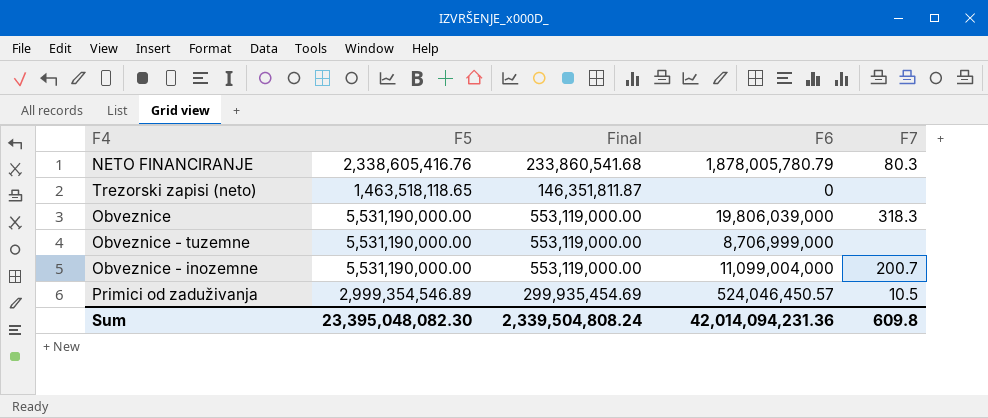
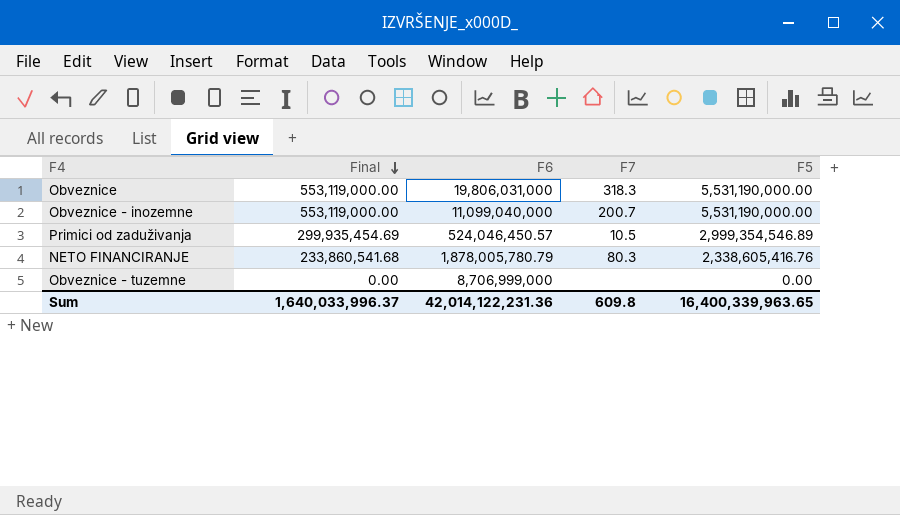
row order: none -> Final descending
column F5 | position: 2 -> 5
row Trezorski zapisi (neto): 1,463,518,118.65 | 146,351,811.87 | 0 | none -> none
Obveznice | F6: 19,806,039,000 -> 19,806,031,000
Obveznice - inozemne | F6: 11,099,004,000 -> 11,099,040,000
Obveznice - tuzemne | Final: 553,119,000.00 -> 0.00
Obveznice - tuzemne | F5: 5,531,190,000.00 -> 0.00
Sum | Final: 2,339,504,808.24 -> 1,640,033,996.37
Sum | F6: 42,014,094,231.36 -> 42,014,122,231.36
Sum | F5: 23,395,048,082.30 -> 16,400,339,963.65

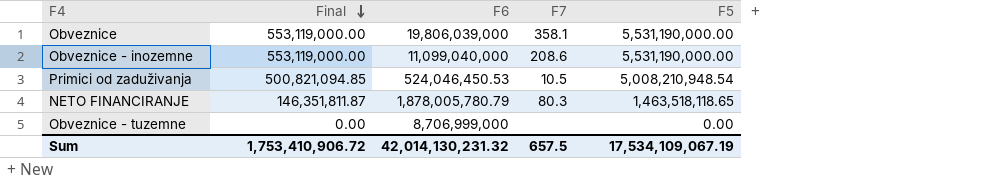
Obveznice | F6: 19,806,031,000 -> 19,806,039,000
Obveznice | F7: 318.3 -> 358.1
Obveznice - inozemne | F7: 200.7 -> 208.6
Primici od zaduživanja | Final: 299,935,454.69 -> 500,821,094.85
Primici od zaduživanja | F6: 524,046,450.57 -> 524,046,450.53
Primici od zaduživanja | F5: 2,999,354,546.89 -> 5,008,210,948.54
NETO FINANCIRANJE | Final: 233,860,541.68 -> 146,351,811.87
NETO FINANCIRANJE | F5: 2,338,605,416.76 -> 1,463,518,118.65
Sum | Final: 1,640,033,996.37 -> 1,753,410,906.72
Sum | F6: 42,014,122,231.36 -> 42,014,130,231.32
Sum | F7: 609.8 -> 657.5
Sum | F5: 16,400,339,963.65 -> 17,534,109,067.19

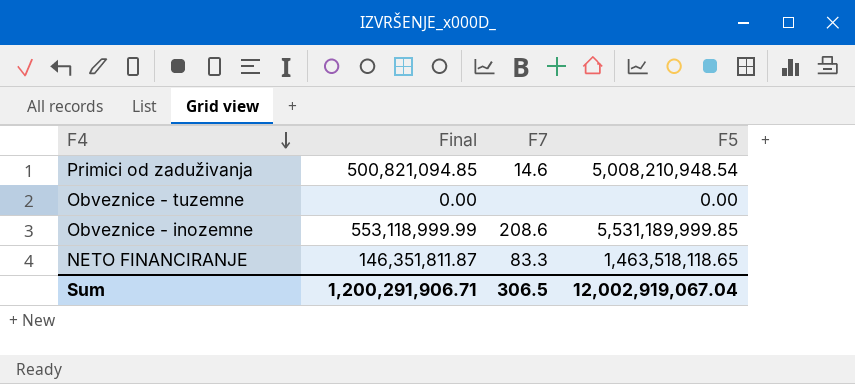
row order: Final descending -> F4 descending
column F6 | position: 3 -> none
row Obveznice: 553,119,000.00 | 19,806,039,000 | 358.1 | 5,531,190,000.00 -> none
Primici od zaduživanja | F7: 10.5 -> 14.6
Obveznice - inozemne | Final: 553,119,000.00 -> 553,118,999.99
Obveznice - inozemne | F5: 5,531,190,000.00 -> 5,531,189,999.85
NETO FINANCIRANJE | F7: 80.3 -> 83.3
Sum | Final: 1,753,410,906.72 -> 1,200,291,906.71
Sum | F7: 657.5 -> 306.5
Sum | F5: 17,534,109,067.19 -> 12,002,919,067.04

